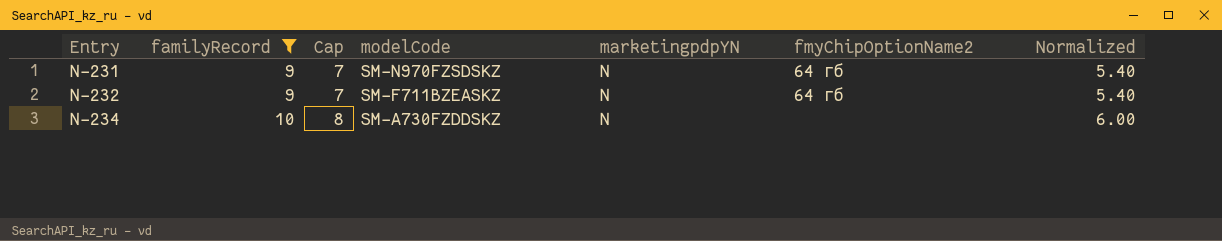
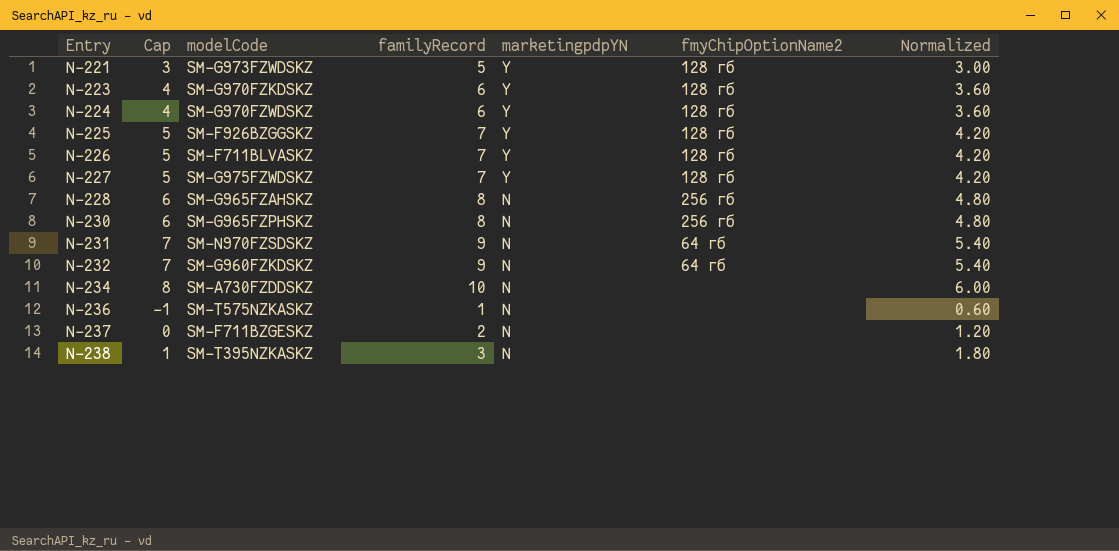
filter: familyRecord >= 9 -> none
column familyRecord | position: 2 -> 4
N-232 | modelCode: SM-F711BZEASKZ -> SM-G960FZKDSKZ

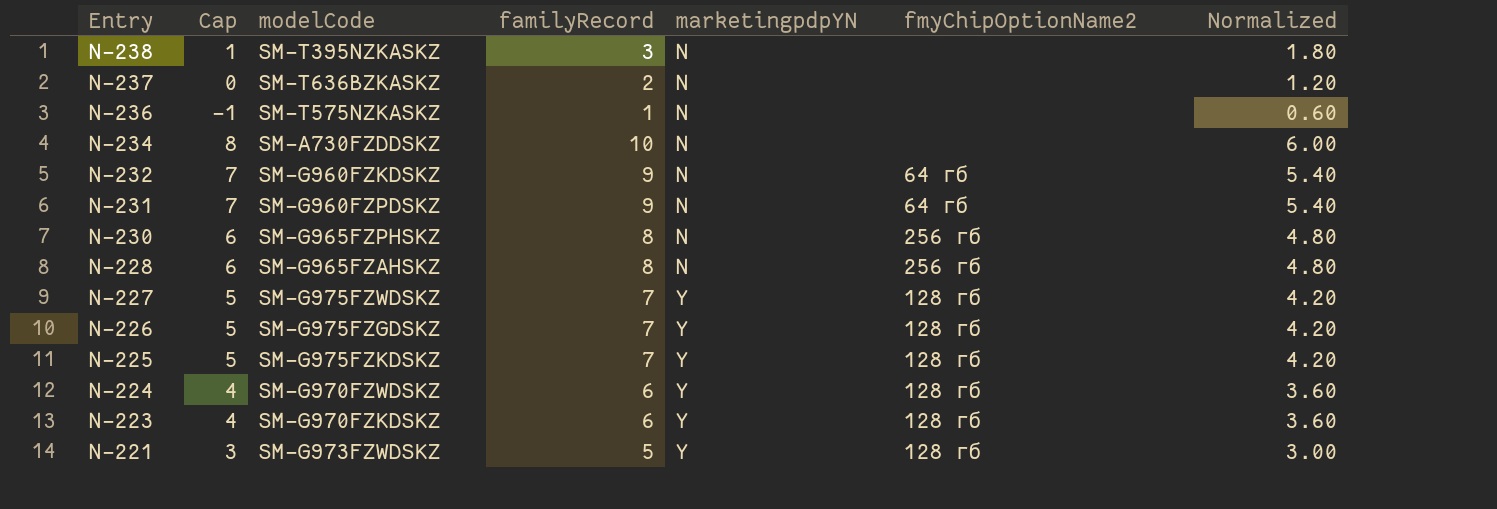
row order: Entry ascending -> Entry descending
N-237 | modelCode: SM-F711BZGESKZ -> SM-T636BZKASKZ
N-231 | modelCode: SM-N970FZSDSKZ -> SM-G960FZPDSKZ
N-226 | modelCode: SM-F711BLVASKZ -> SM-G975FZGDSKZ
N-225 | modelCode: SM-F926BZGGSKZ -> SM-G975FZKDSKZ

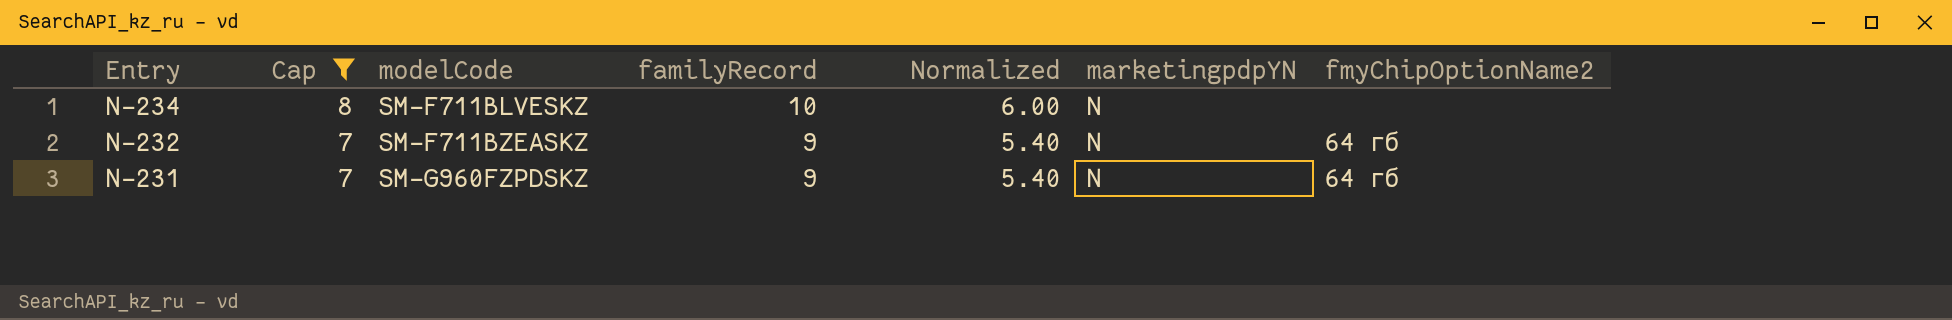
filter: none -> Cap >= 7
column Normalized | position: 7 -> 5
N-234 | modelCode: SM-A730FZDDSKZ -> SM-F711BLVESKZ
N-232 | modelCode: SM-G960FZKDSKZ -> SM-F711BZEASKZ

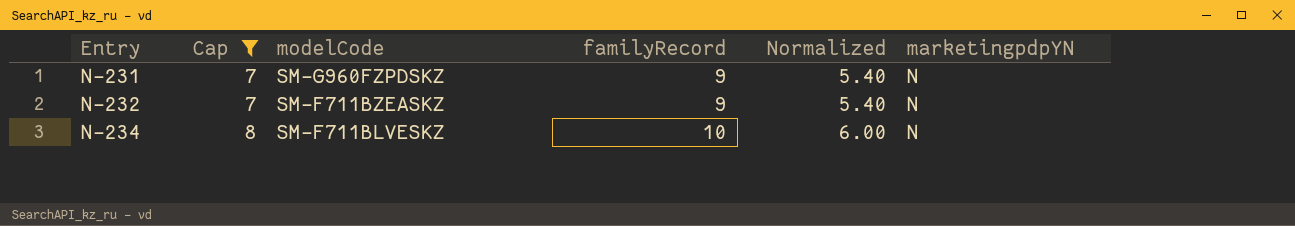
row order: Entry descending -> Entry ascending
column fmyChipOptionName2 | position: 7 -> none

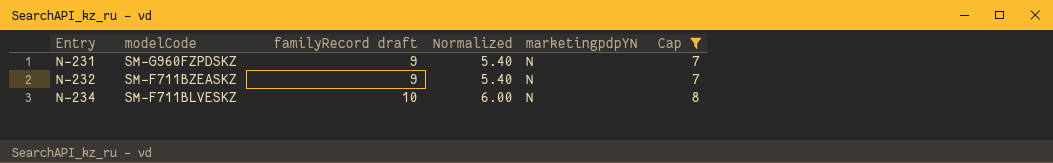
column name: familyRecord -> familyRecord draft
column Cap | position: 2 -> 6

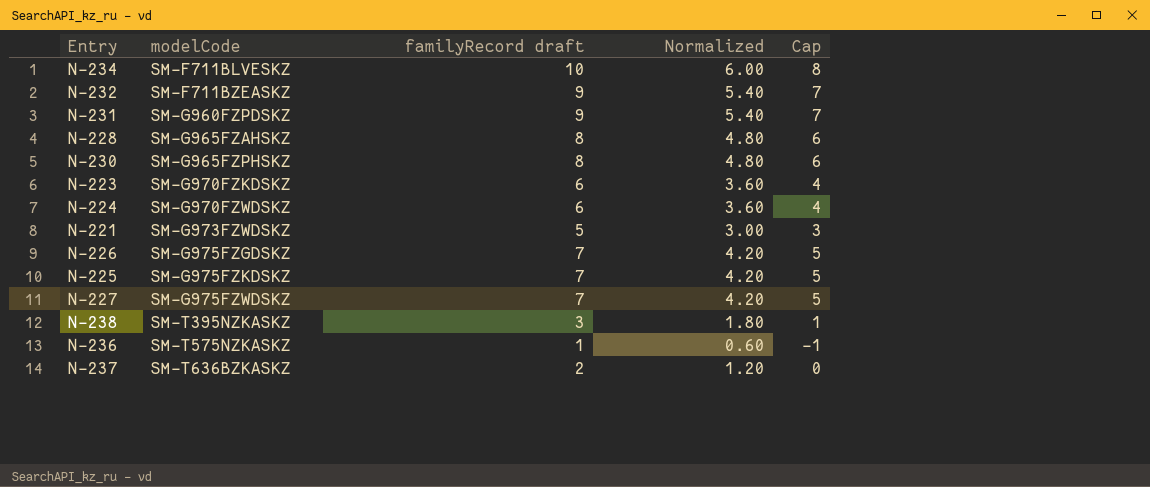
filter: Cap >= 7 -> none
row order: Entry ascending -> modelCode ascending
column marketingpdpYN | position: 5 -> none

